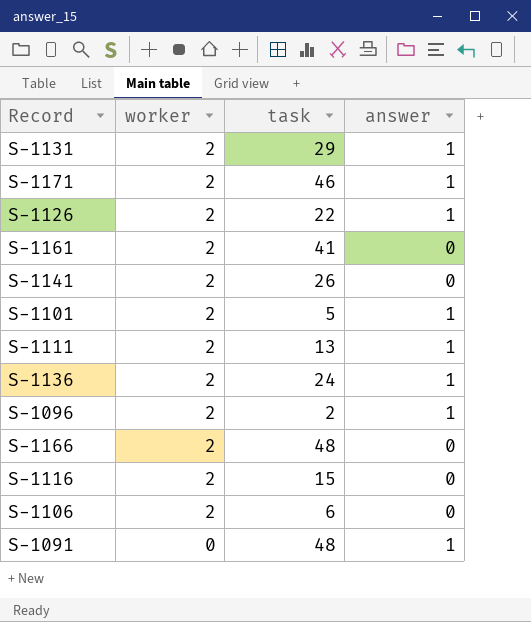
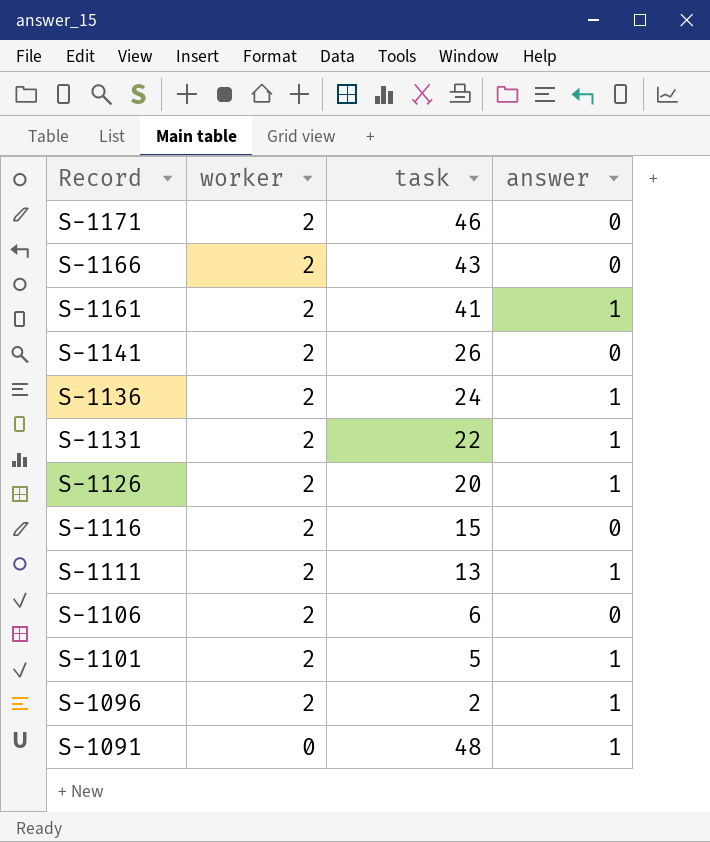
row order: worker descending -> Record descending
S-1171 | answer: 1 -> 0
S-1166 | task: 48 -> 43
S-1161 | answer: 0 -> 1
S-1131 | task: 29 -> 22
S-1126 | task: 22 -> 20

